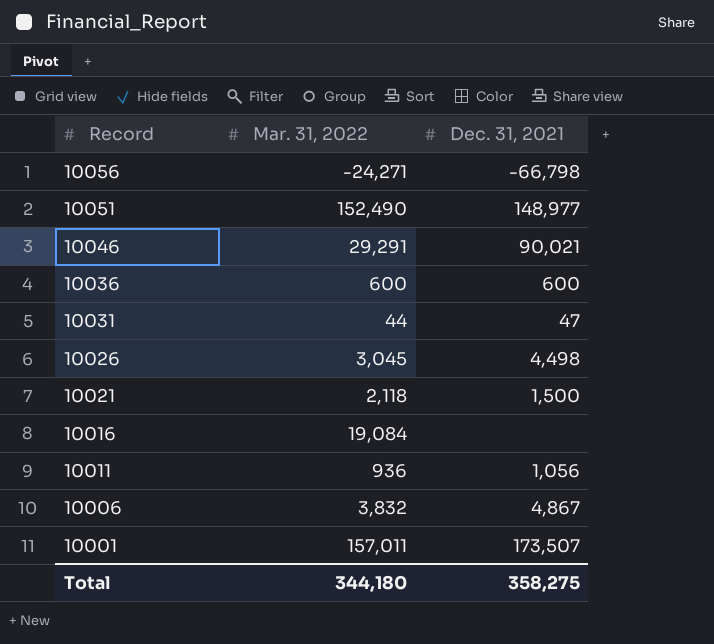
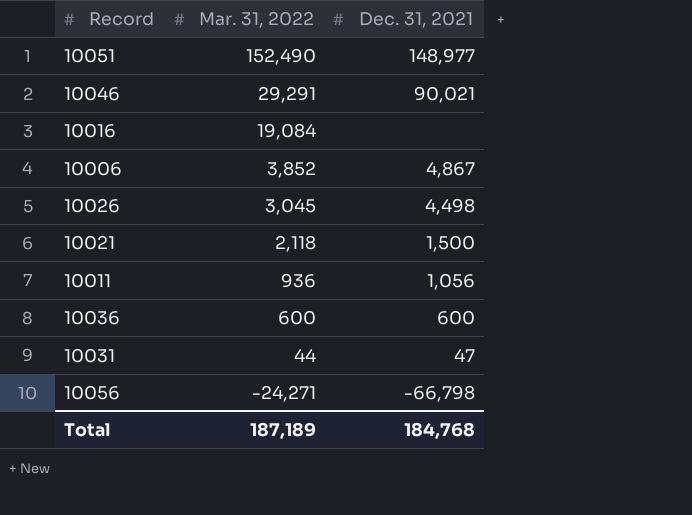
row order: Record descending -> Mar. 31, 2022 descending
row 10001: 157,011 | 173,507 -> none
10006 | Mar. 31, 2022: 3,832 -> 3,852
Total | Mar. 31, 2022: 344,180 -> 187,189
Total | Dec. 31, 2021: 358,275 -> 184,768

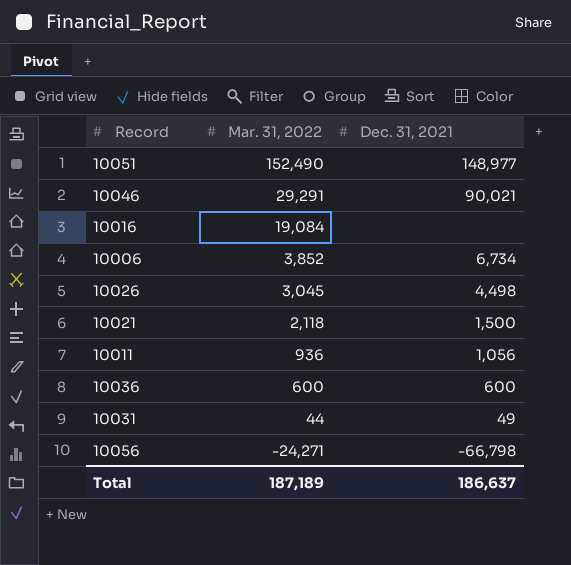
10006 | Dec. 31, 2021: 4,867 -> 6,734
10031 | Dec. 31, 2021: 47 -> 49
Total | Dec. 31, 2021: 184,768 -> 186,637

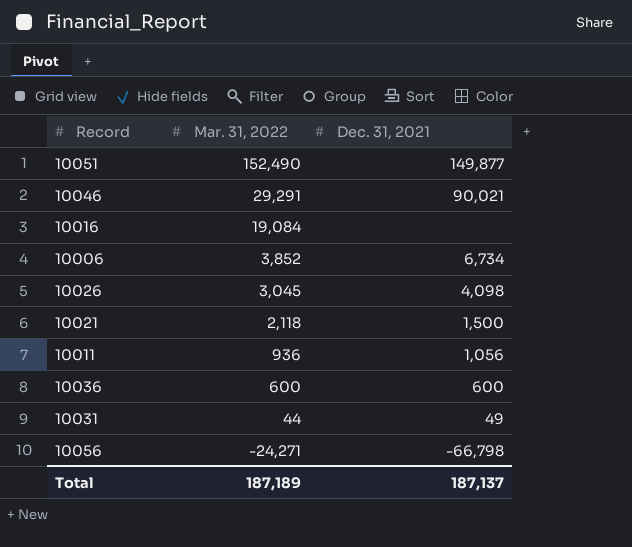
10051 | Dec. 31, 2021: 148,977 -> 149,877
10026 | Dec. 31, 2021: 4,498 -> 4,098
Total | Dec. 31, 2021: 186,637 -> 187,137

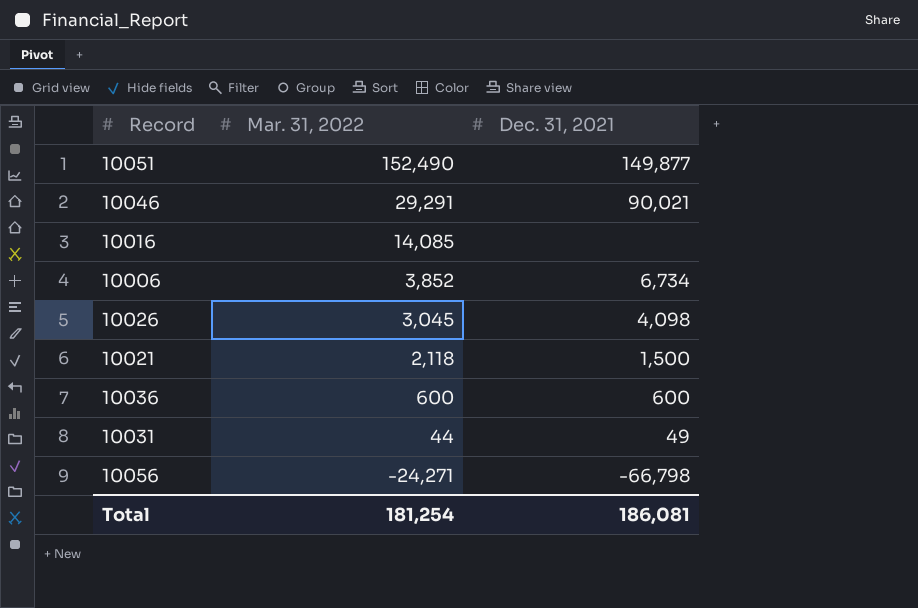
row 10011: 936 | 1,056 -> none
10016 | Mar. 31, 2022: 19,084 -> 14,085
Total | Mar. 31, 2022: 187,189 -> 181,254
Total | Dec. 31, 2021: 187,137 -> 186,081

